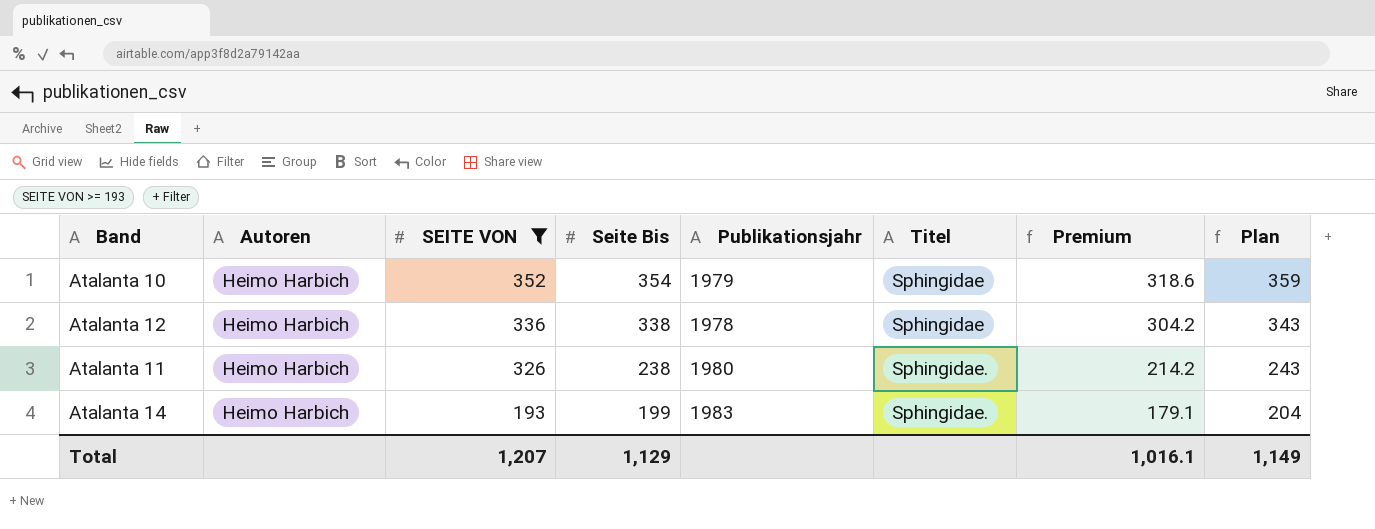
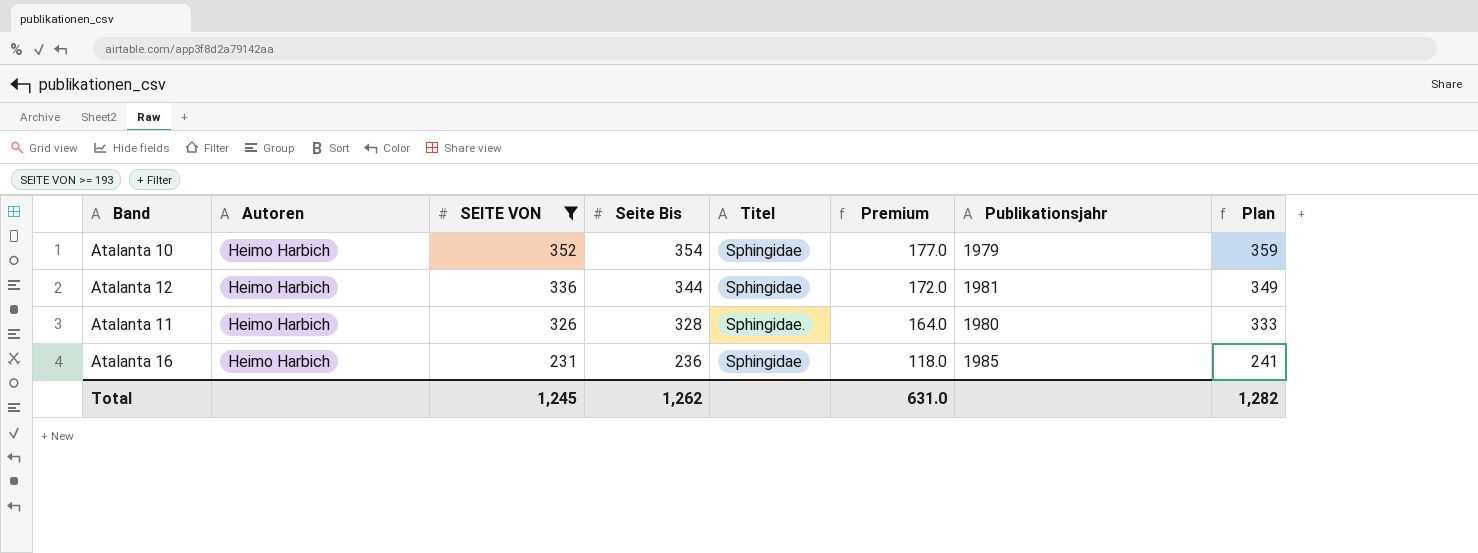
column Premium | formula: [Seite Bis] * 0.9 -> [Seite Bis] * 0.5
column Publikationsjahr | position: 5 -> 7
row Atalanta 14: Heimo Harbich | 193 | 199 | 1983 | Sphingidae. | 179.1 | 204 -> none
Atalanta 12 | Seite Bis: 338 -> 344
Atalanta 12 | Publikationsjahr: 1978 -> 1981
Atalanta 12 | Plan: 343 -> 349
Atalanta 11 | Seite Bis: 238 -> 328
Atalanta 11 | Plan: 243 -> 333
row Atalanta 16: none -> Heimo Harbich | 231 | 236 | Sphingidae | 118.0 | 1985 | 241
Total | SEITE VON: 1,207 -> 1,245
Total | Seite Bis: 1,129 -> 1,262
Total | Premium: 1,016.1 -> 631.0
Total | Plan: 1,149 -> 1,282

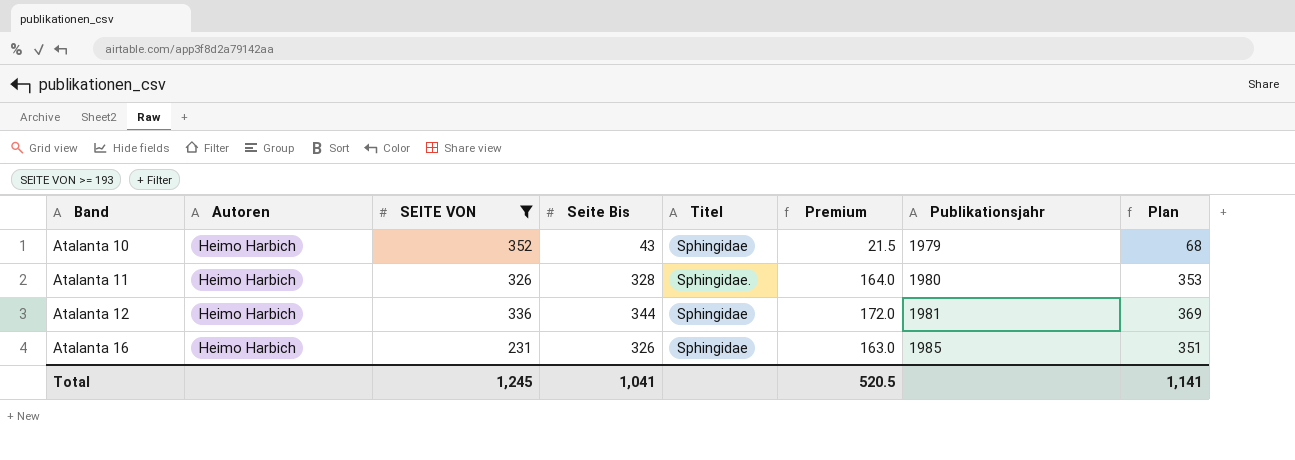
row order: SEITE VON descending -> Band ascending
column Plan | formula: [Seite Bis] + 5 -> [Seite Bis] + 25
Atalanta 10 | Seite Bis: 354 -> 43
Atalanta 10 | Premium: 177.0 -> 21.5
Atalanta 16 | Seite Bis: 236 -> 326
Atalanta 16 | Premium: 118.0 -> 163.0
Total | Seite Bis: 1,262 -> 1,041
Total | Premium: 631.0 -> 520.5
Total | Plan: 1,282 -> 1,141

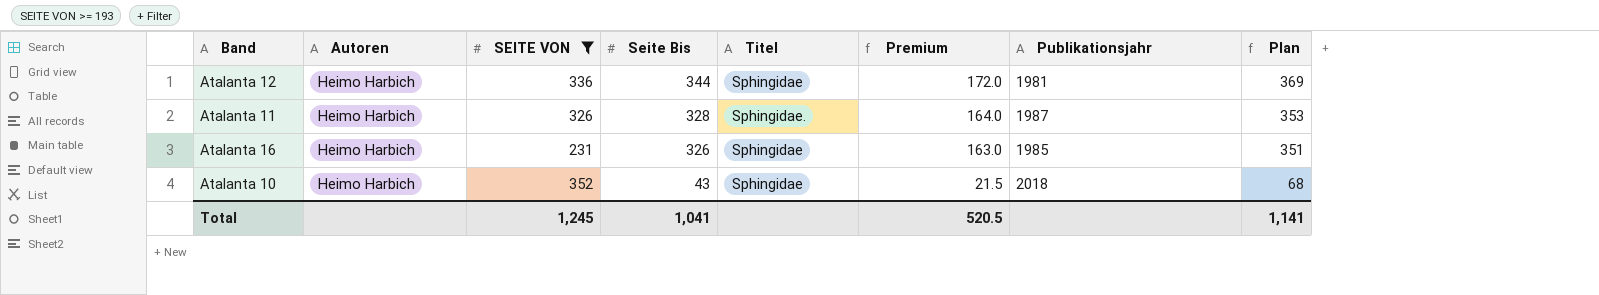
row order: Band ascending -> Seite Bis descending
Atalanta 11 | Publikationsjahr: 1980 -> 1987
Atalanta 10 | Publikationsjahr: 1979 -> 2018

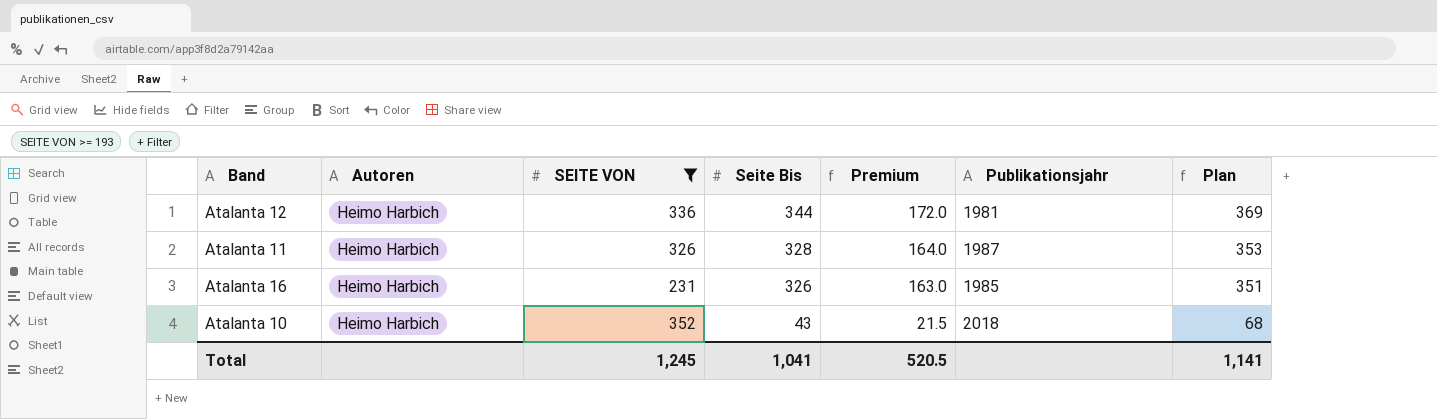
column Titel | position: 5 -> none

